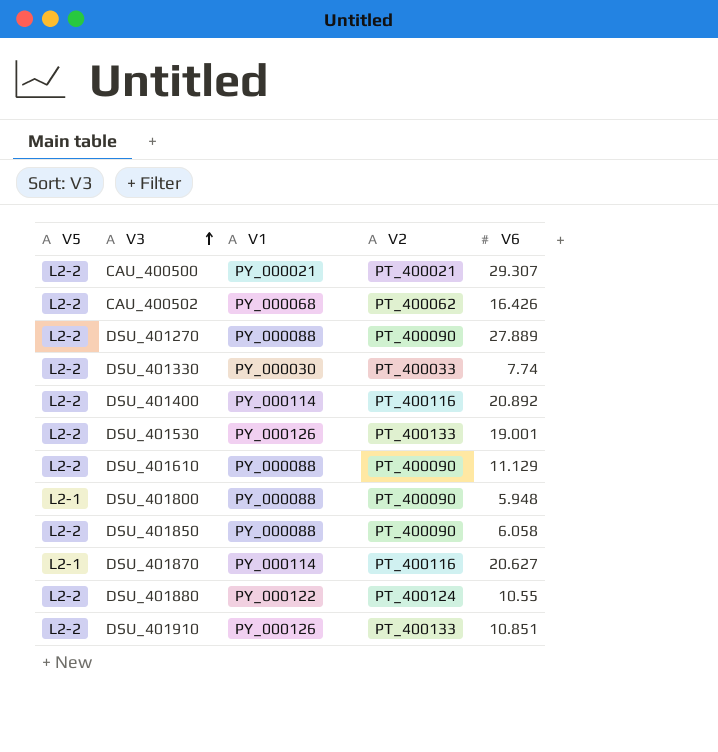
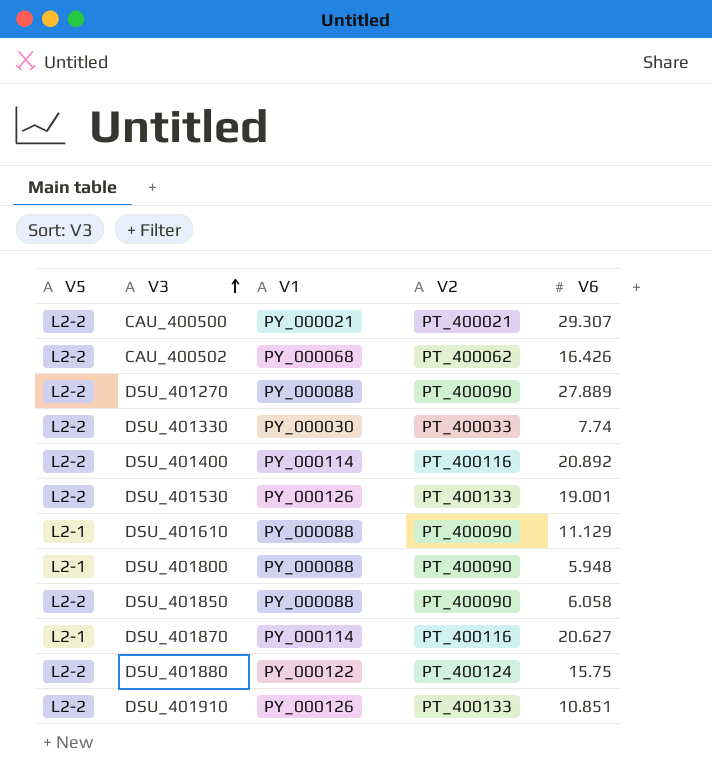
DSU_401610 | V5: L2-2 -> L2-1
DSU_401880 | V6: 10.55 -> 15.75

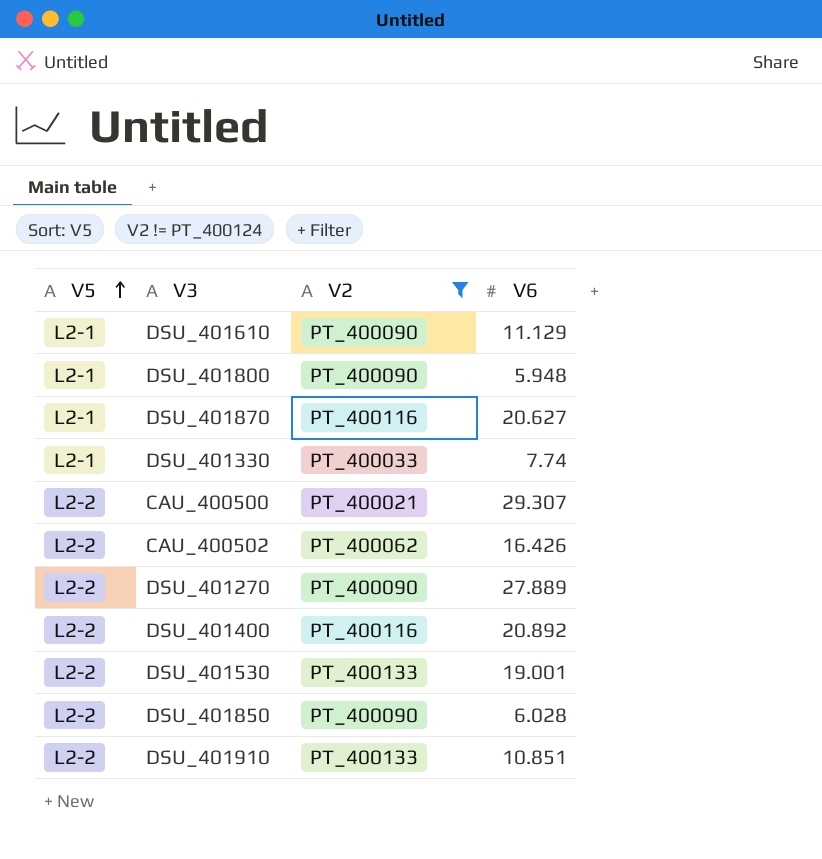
filter: none -> V2 != PT_400124
row order: V3 ascending -> V5 ascending
column V1 | position: 3 -> none
DSU_401330 | V5: L2-2 -> L2-1
DSU_401850 | V6: 6.058 -> 6.028

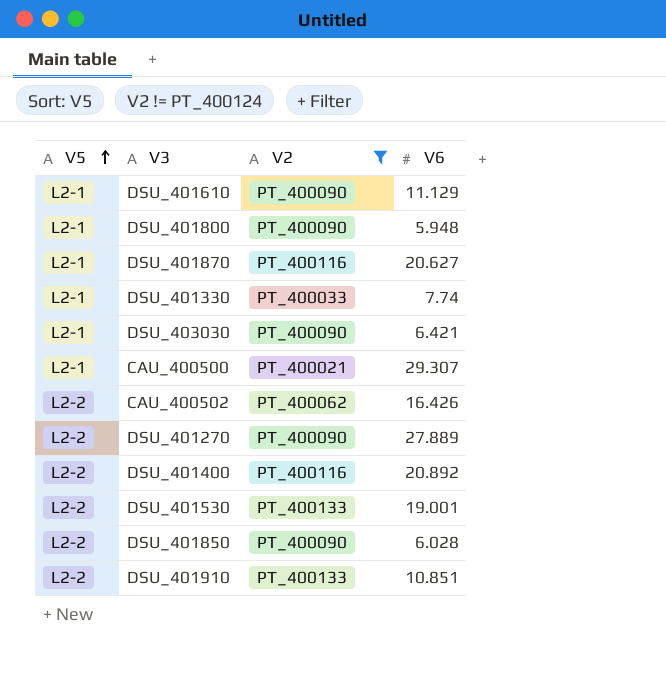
row DSU_403030: none -> L2-1 | PT_400090 | 6.421
CAU_400500 | V5: L2-2 -> L2-1

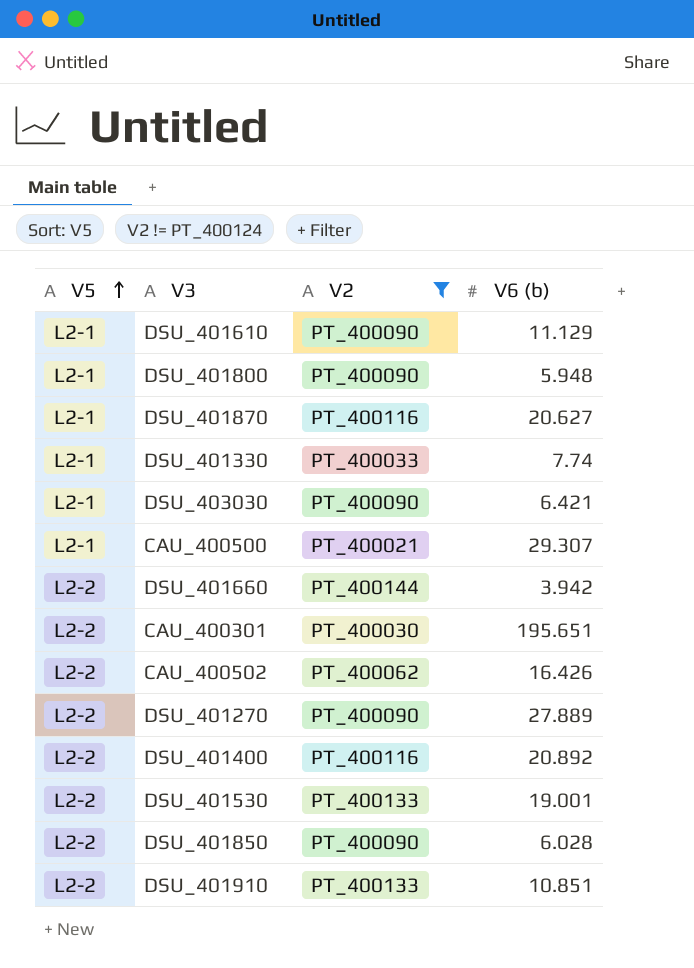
column name: V6 -> V6 (b)
row DSU_401660: none -> L2-2 | PT_400144 | 3.942
row CAU_400301: none -> L2-2 | PT_400030 | 195.651

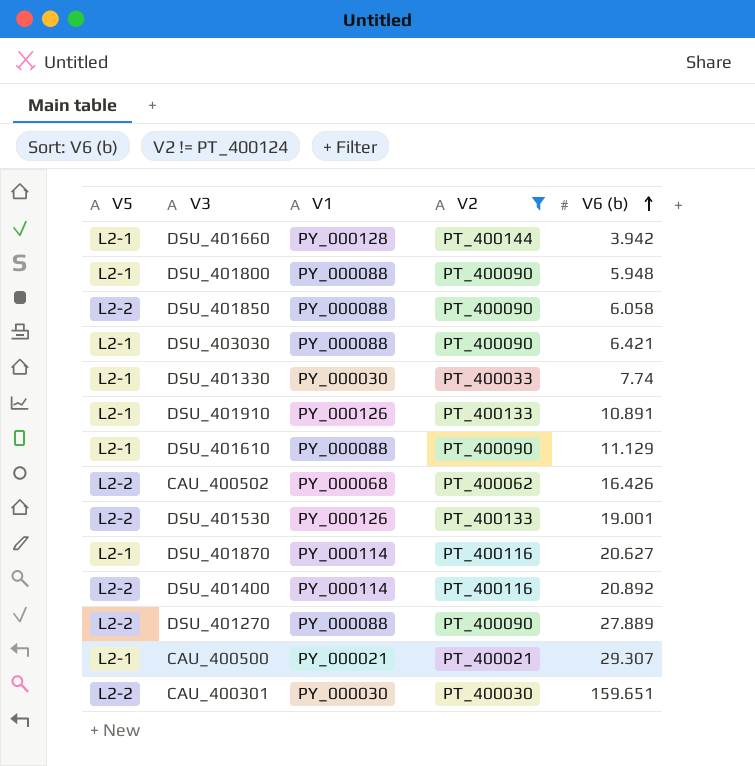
row order: V5 ascending -> V6 (b) ascending
column V1 | position: none -> 3
DSU_401660 | V5: L2-2 -> L2-1
DSU_401850 | V6 (b): 6.028 -> 6.058
DSU_401910 | V5: L2-2 -> L2-1
DSU_401910 | V6 (b): 10.851 -> 10.891
CAU_400301 | V6 (b): 195.651 -> 159.651

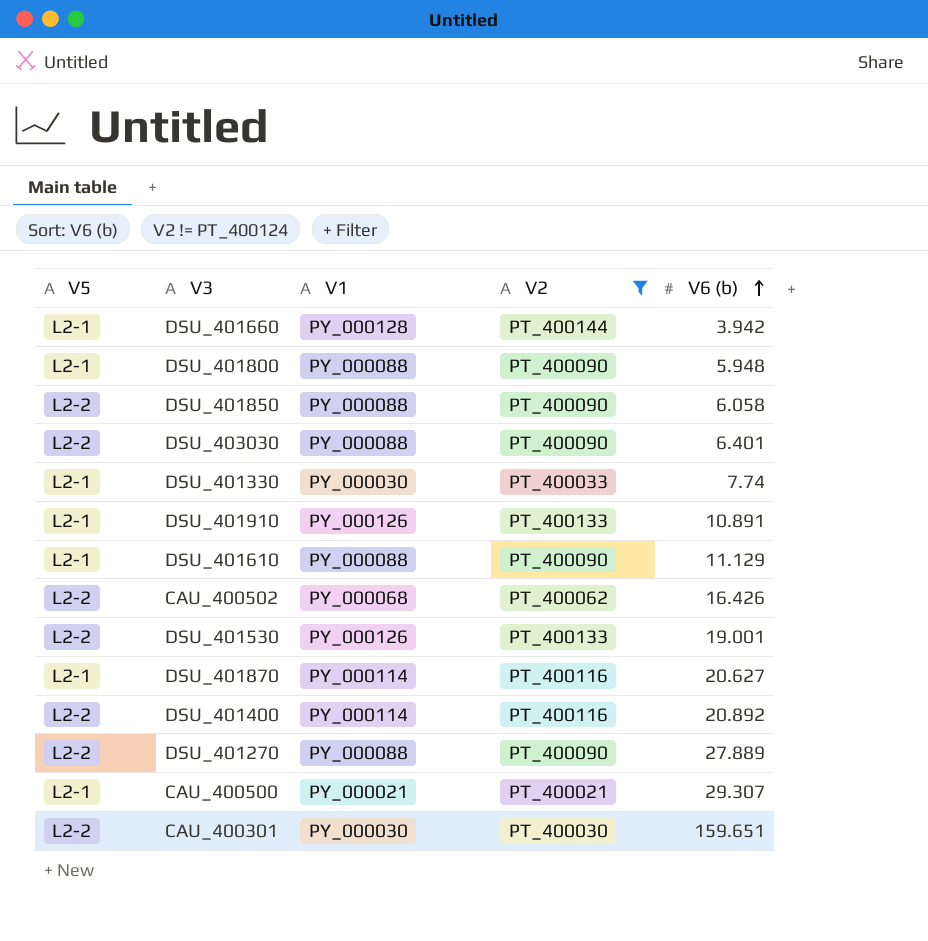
DSU_403030 | V5: L2-1 -> L2-2
DSU_403030 | V6 (b): 6.421 -> 6.401

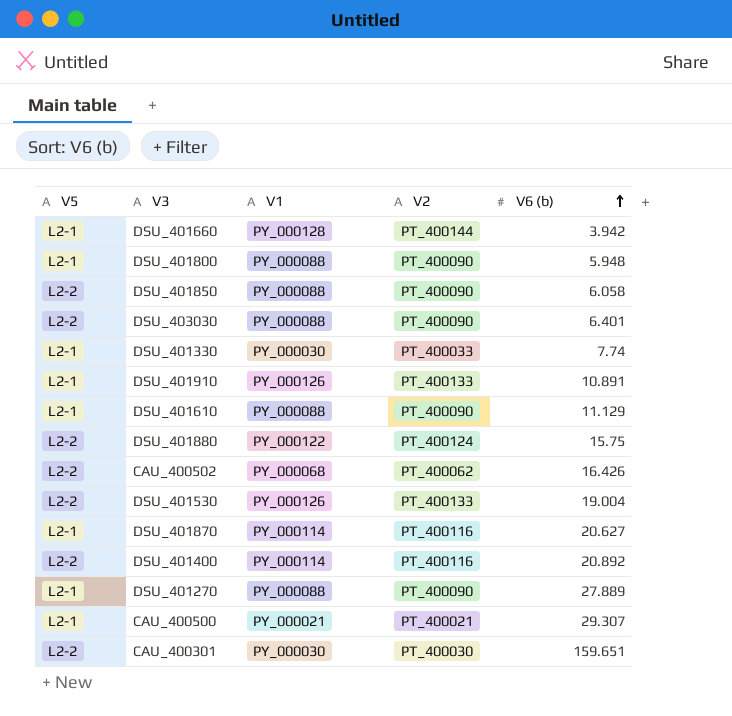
filter: V2 != PT_400124 -> none
DSU_401530 | V6 (b): 19.001 -> 19.004
DSU_401270 | V5: L2-2 -> L2-1

